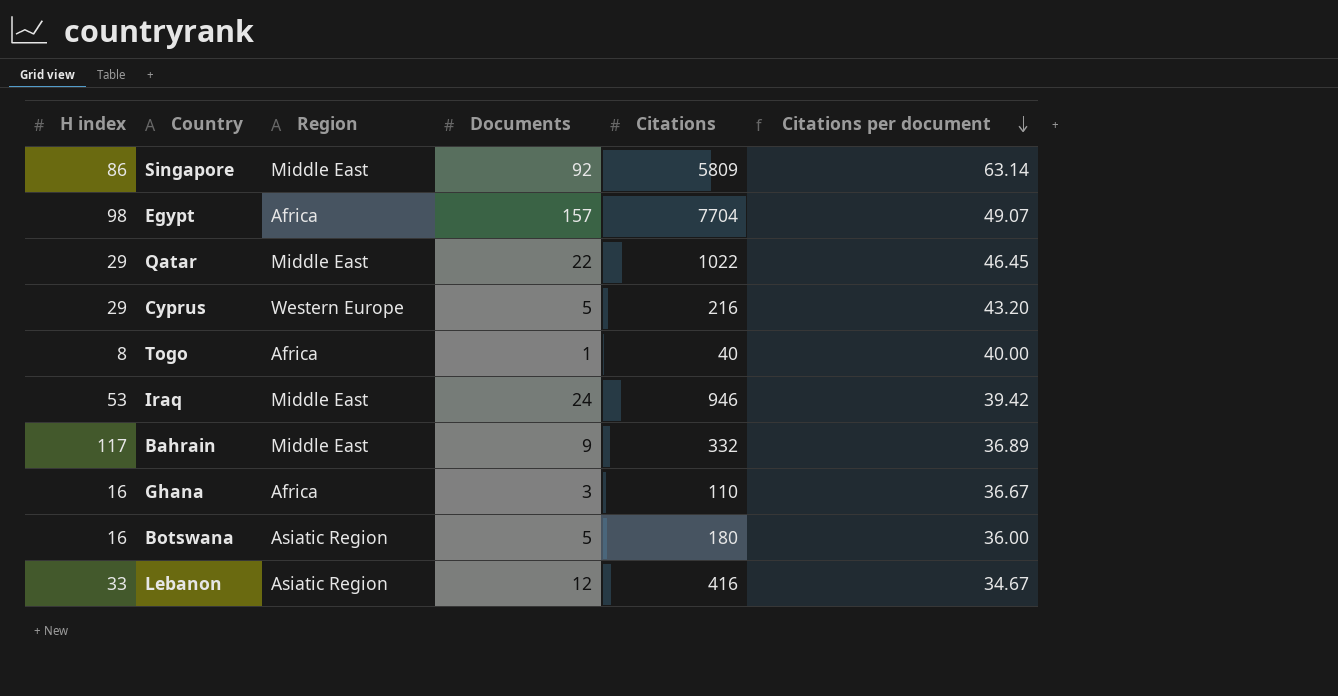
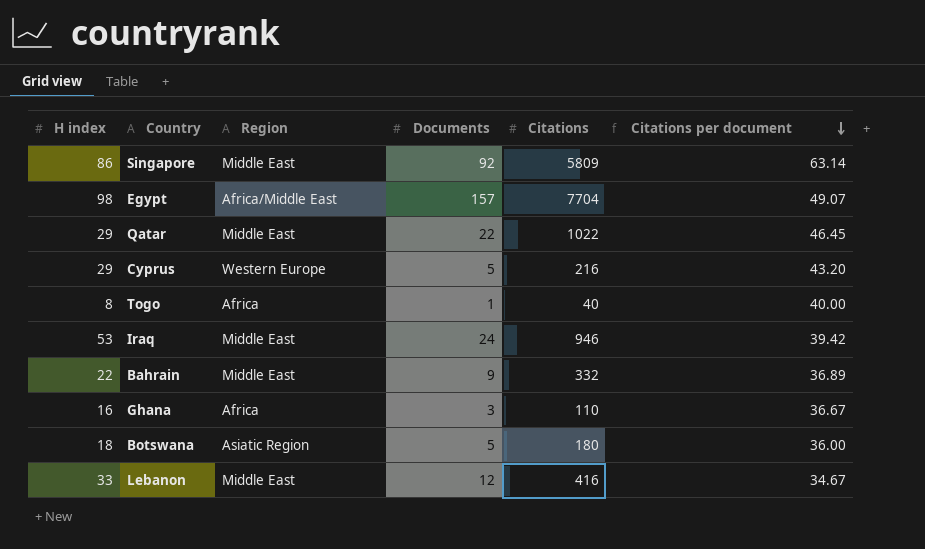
Egypt | Region: Africa -> Africa/Middle East
Bahrain | H index: 117 -> 22
Botswana | H index: 16 -> 18
Lebanon | Region: Asiatic Region -> Middle East

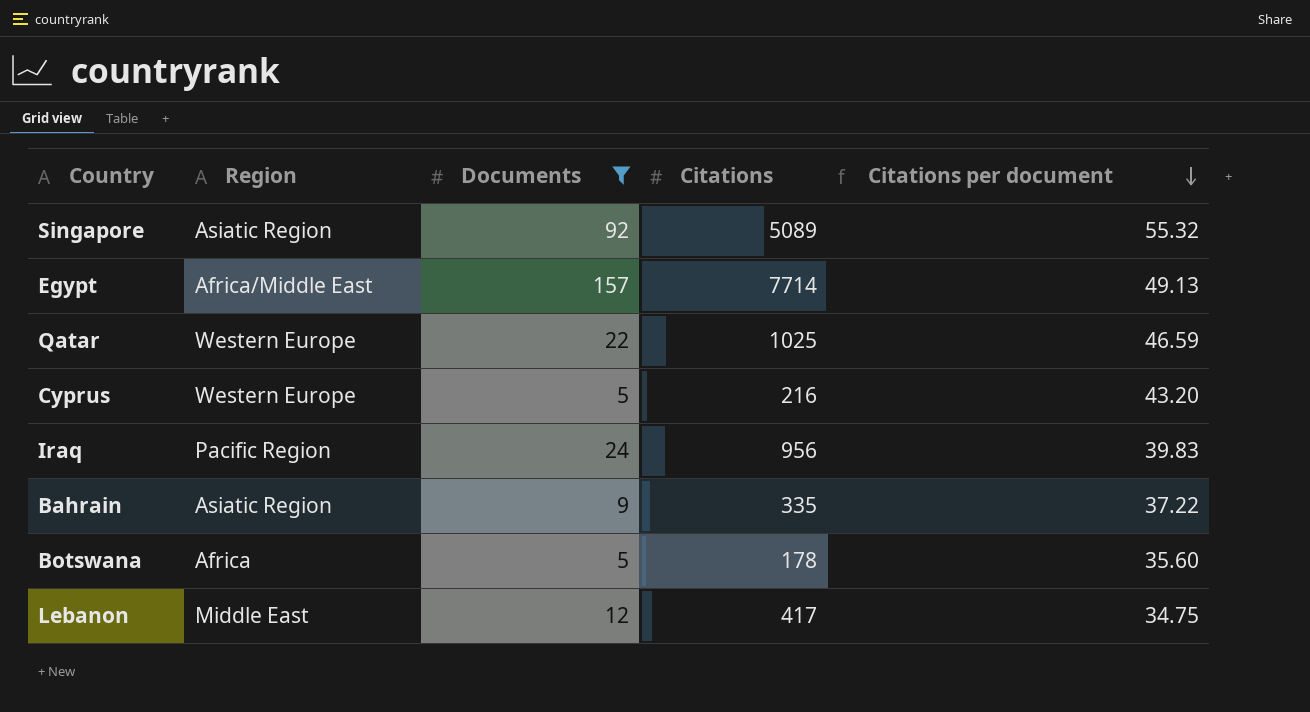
filter: none -> Documents >= 5
column H index | position: 1 -> none
Singapore | Region: Middle East -> Asiatic Region
Singapore | Citations: 5809 -> 5089
Singapore | Citations per document: 63.14 -> 55.32
Egypt | Citations: 7704 -> 7714
Egypt | Citations per document: 49.07 -> 49.13
Qatar | Region: Middle East -> Western Europe
Qatar | Citations: 1022 -> 1025
Qatar | Citations per document: 46.45 -> 46.59
Iraq | Region: Middle East -> Pacific Region
Iraq | Citations: 946 -> 956
Iraq | Citations per document: 39.42 -> 39.83
Bahrain | Region: Middle East -> Asiatic Region
Bahrain | Citations: 332 -> 335
Bahrain | Citations per document: 36.89 -> 37.22
Botswana | Region: Asiatic Region -> Africa
Botswana | Citations: 180 -> 178
Botswana | Citations per document: 36.00 -> 35.60
Lebanon | Citations: 416 -> 417
Lebanon | Citations per document: 34.67 -> 34.75

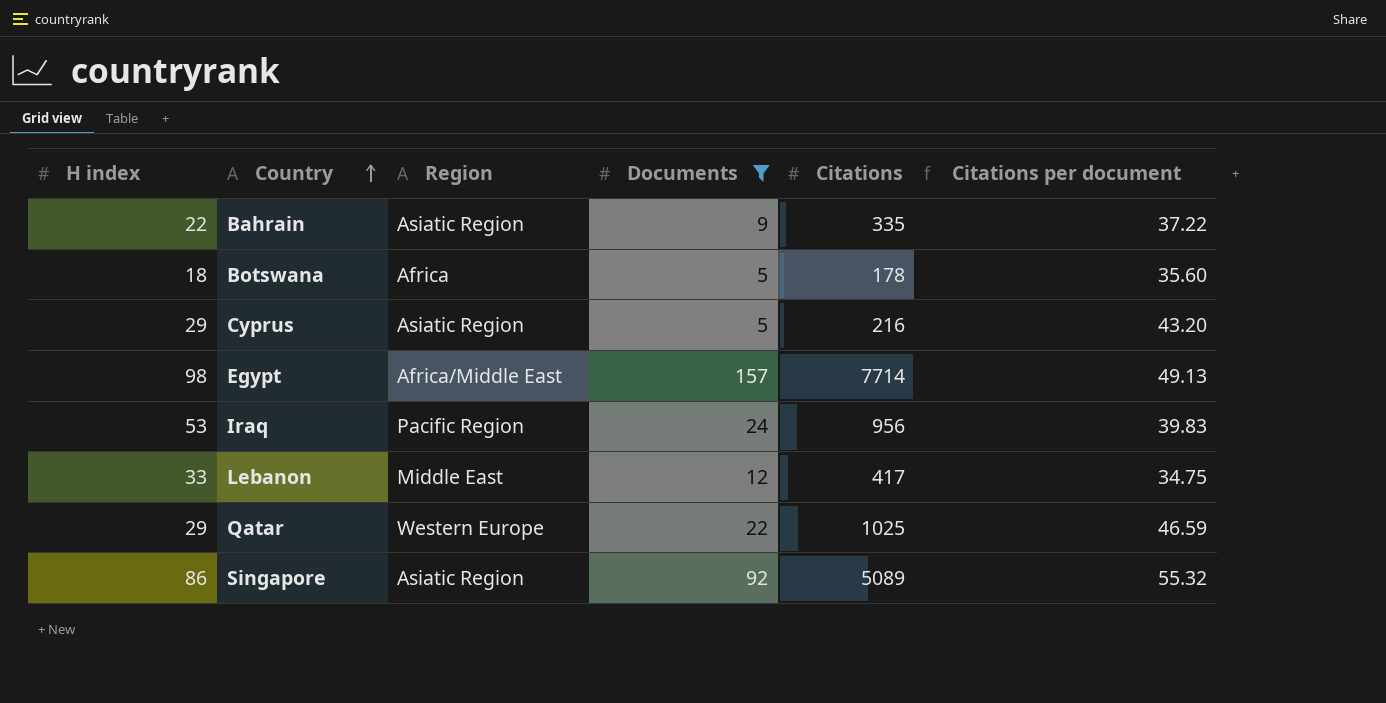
row order: Citations per document descending -> Country ascending
column H index | position: none -> 1
Cyprus | Region: Western Europe -> Asiatic Region

